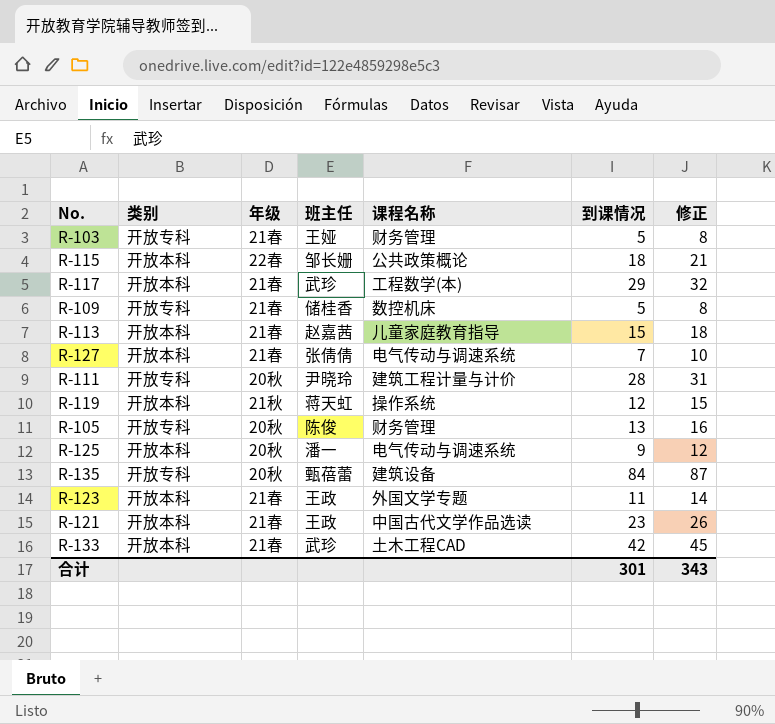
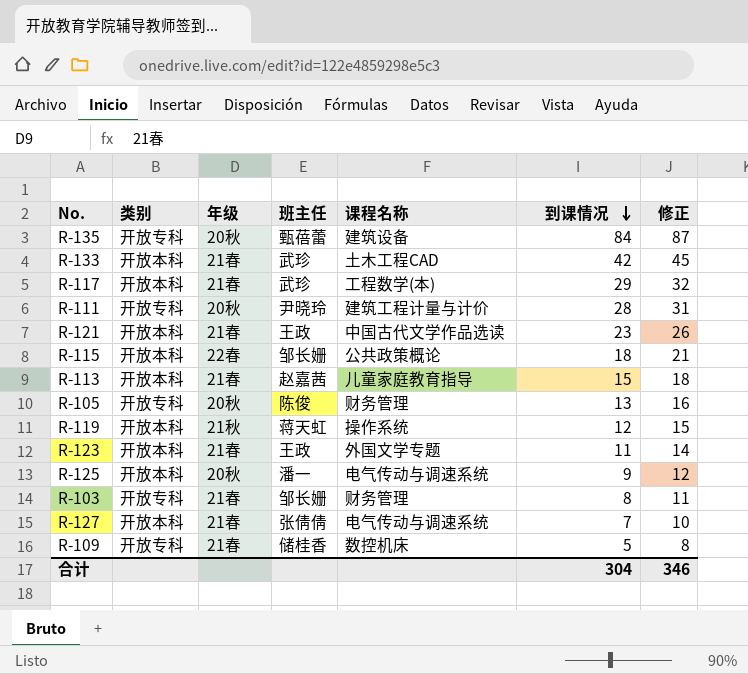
row order: none -> 到课情况 descending
R-103 | 班主任: 王娅 -> 邹长姗
R-103 | 到课情况: 5 -> 8
R-103 | 修正: 8 -> 11
合计 | 到课情况: 301 -> 304
合计 | 修正: 343 -> 346

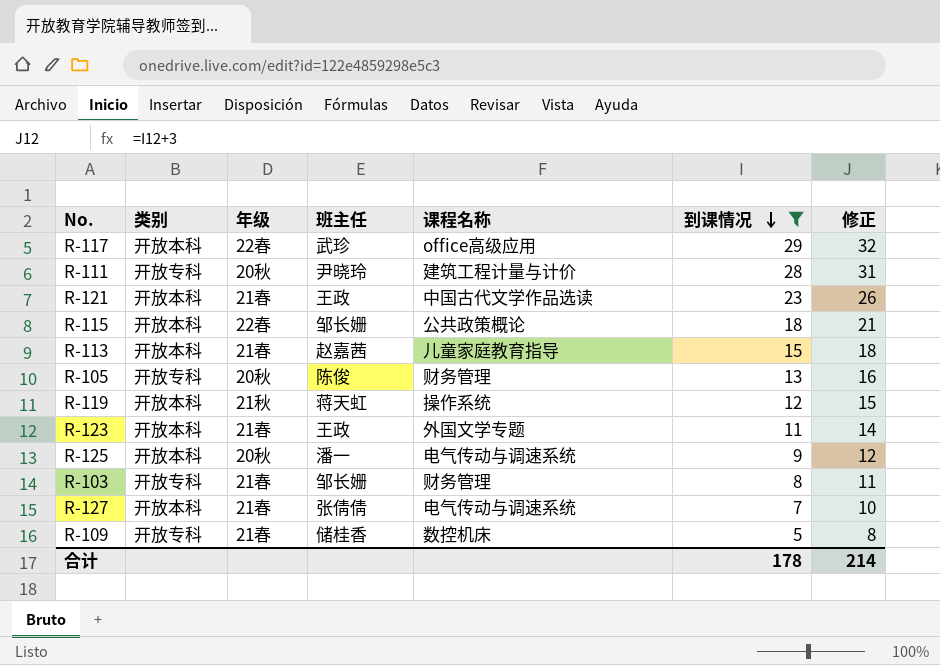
filter: none -> 到课情况 <= 29
R-117 | 年级: 21春 -> 22春
R-117 | 课程名称: 工程数学(本) -> office高级应用
合计 | 到课情况: 304 -> 178
合计 | 修正: 346 -> 214

